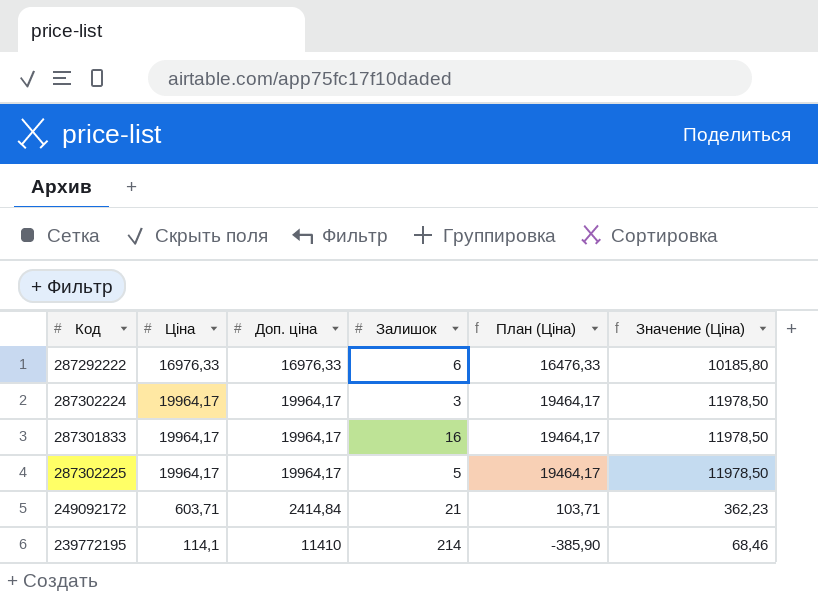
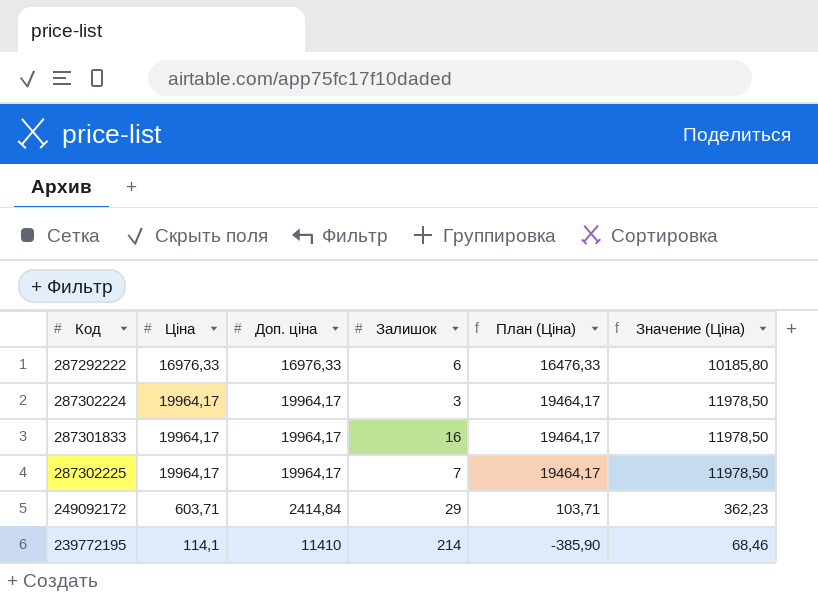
287302225 | Залишок: 5 -> 7
249092172 | Залишок: 21 -> 29

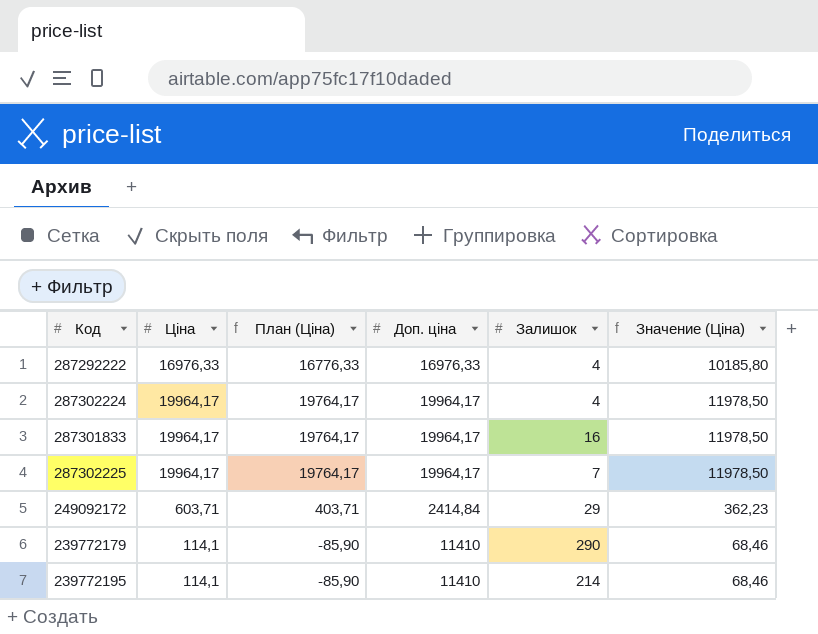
column План (Ціна) | formula: [Ціна] - 500 -> [Ціна] - 200
column План (Ціна) | position: 5 -> 3
287292222 | Залишок: 6 -> 4
287302224 | Залишок: 3 -> 4
row 239772179: none -> 114,1 | -85,90 | 11410 | 290 | 68,46

